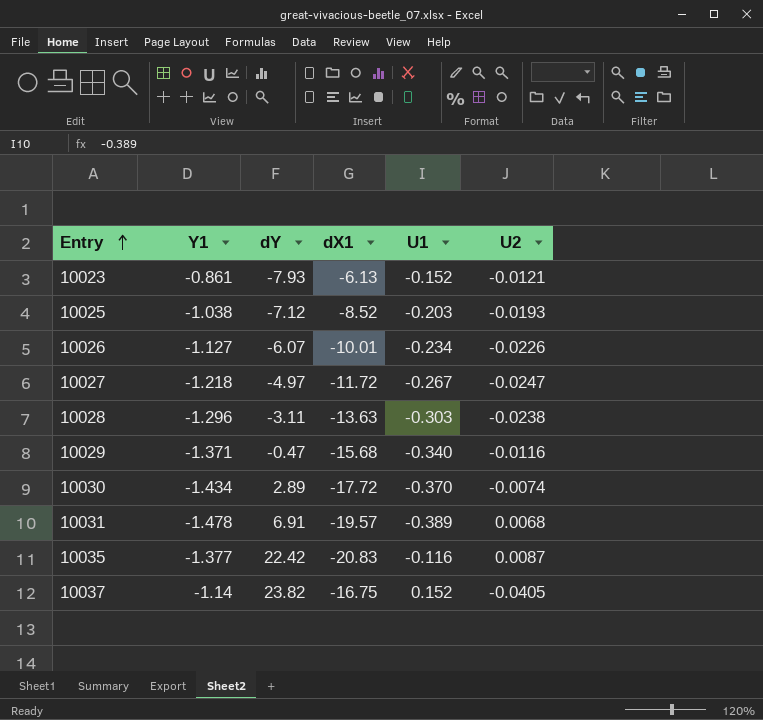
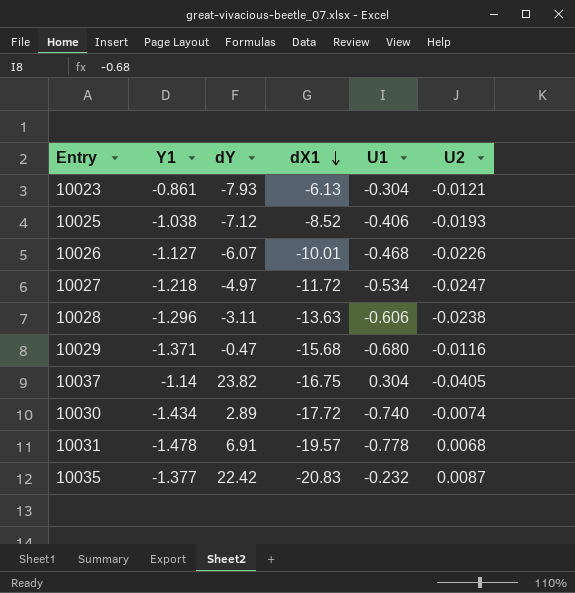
row order: Entry ascending -> dX1 descending
10023 | U1: -0.152 -> -0.304
10025 | U1: -0.203 -> -0.406
10026 | U1: -0.234 -> -0.468
10027 | U1: -0.267 -> -0.534
10028 | U1: -0.303 -> -0.606
10029 | U1: -0.340 -> -0.680
10037 | U1: 0.152 -> 0.304
10030 | U1: -0.370 -> -0.740
10031 | U1: -0.389 -> -0.778
10035 | U1: -0.116 -> -0.232

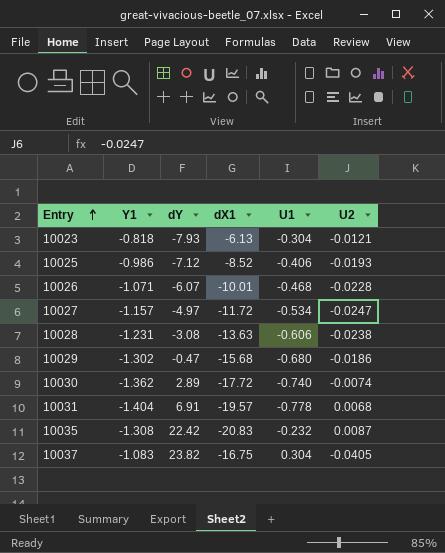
row order: dX1 descending -> Entry ascending
10023 | Y1: -0.861 -> -0.818
10025 | Y1: -1.038 -> -0.986
10026 | Y1: -1.127 -> -1.071
10026 | U2: -0.0226 -> -0.0228
10027 | Y1: -1.218 -> -1.157
10028 | Y1: -1.296 -> -1.231
10028 | dY: -3.11 -> -3.08
10029 | Y1: -1.371 -> -1.302
10029 | U2: -0.0116 -> -0.0186
10030 | Y1: -1.434 -> -1.362
10031 | Y1: -1.478 -> -1.404
10035 | Y1: -1.377 -> -1.308
10037 | Y1: -1.14 -> -1.083

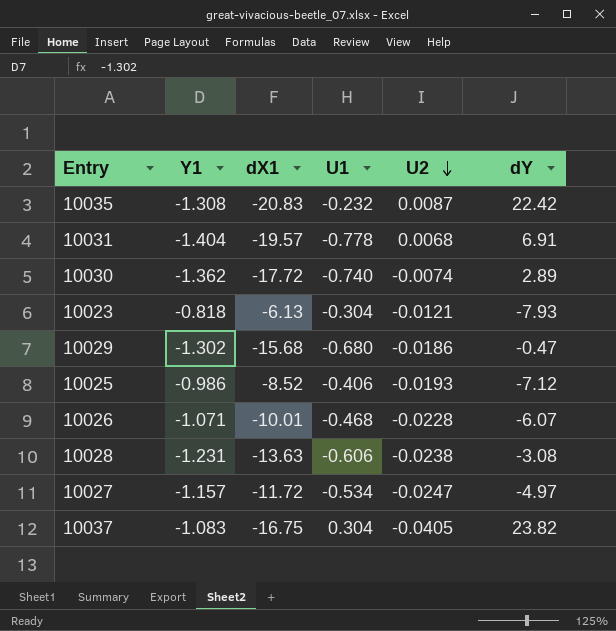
row order: Entry ascending -> U2 descending
column dY | position: 3 -> 6

